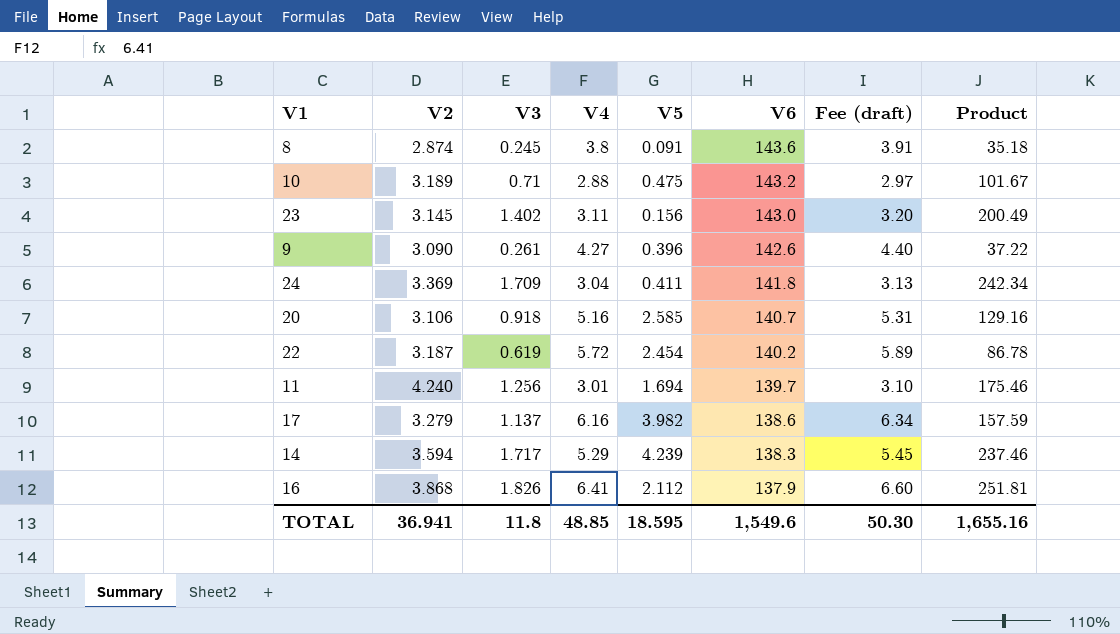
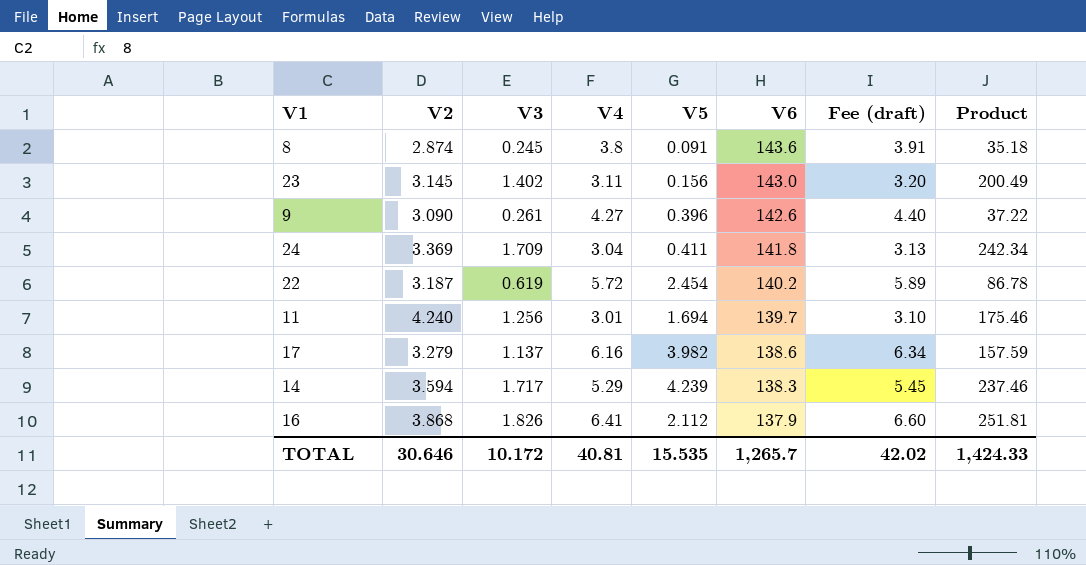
row 10: 3.189 | 0.71 | 2.88 | 0.475 | 143.2 | 2.97 | 101.67 -> none
row 20: 3.106 | 0.918 | 5.16 | 2.585 | 140.7 | 5.31 | 129.16 -> none
TOTAL | V2: 36.941 -> 30.646
TOTAL | V3: 11.8 -> 10.172
TOTAL | V4: 48.85 -> 40.81
TOTAL | V5: 18.595 -> 15.535
TOTAL | V6: 1,549.6 -> 1,265.7
TOTAL | Fee (draft): 50.30 -> 42.02
TOTAL | Product: 1,655.16 -> 1,424.33

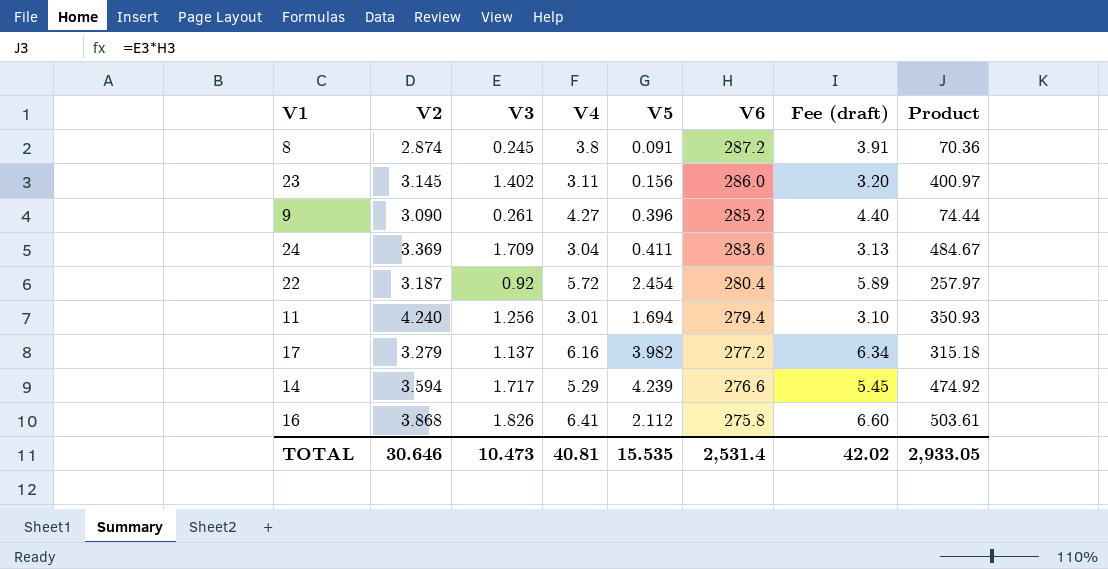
8 | V6: 143.6 -> 287.2
8 | Product: 35.18 -> 70.36
23 | V6: 143.0 -> 286.0
23 | Product: 200.49 -> 400.97
9 | V6: 142.6 -> 285.2
9 | Product: 37.22 -> 74.44
24 | V6: 141.8 -> 283.6
24 | Product: 242.34 -> 484.67
22 | V3: 0.619 -> 0.92
22 | V6: 140.2 -> 280.4
22 | Product: 86.78 -> 257.97
11 | V6: 139.7 -> 279.4
11 | Product: 175.46 -> 350.93
17 | V6: 138.6 -> 277.2
17 | Product: 157.59 -> 315.18
14 | V6: 138.3 -> 276.6
14 | Product: 237.46 -> 474.92
16 | V6: 137.9 -> 275.8
16 | Product: 251.81 -> 503.61
TOTAL | V3: 10.172 -> 10.473
TOTAL | V6: 1,265.7 -> 2,531.4
TOTAL | Product: 1,424.33 -> 2,933.05

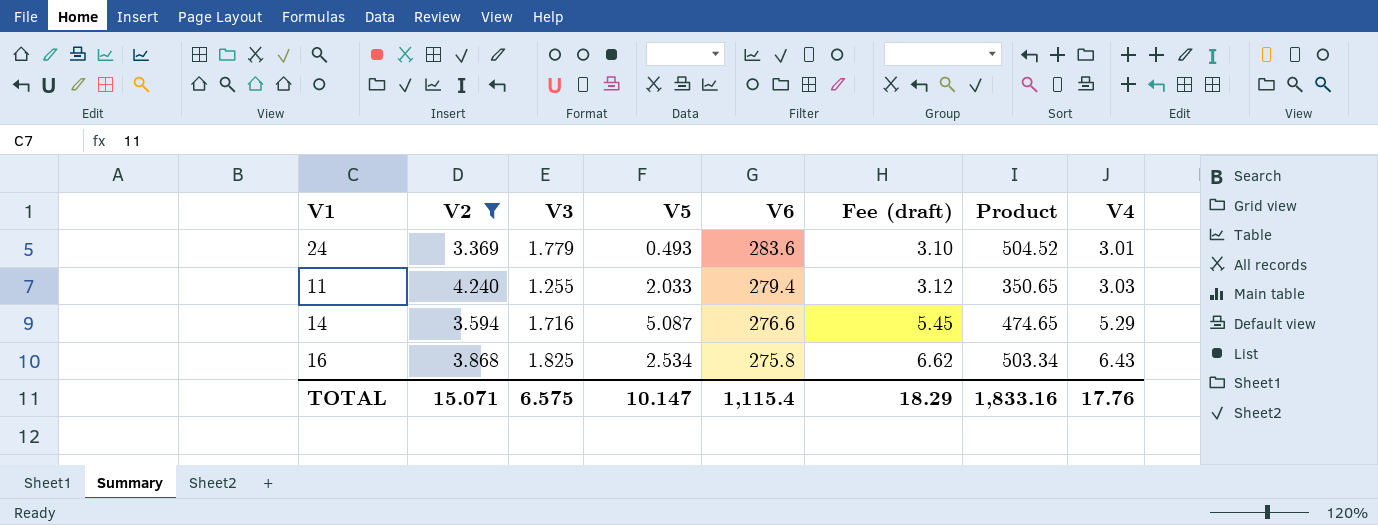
filter: none -> V2 >= 3.369
column V4 | position: 4 -> 8
24 | V3: 1.709 -> 1.779
24 | V5: 0.411 -> 0.493
24 | Fee (draft): 3.13 -> 3.10
24 | Product: 484.67 -> 504.52
24 | V4: 3.04 -> 3.01
11 | V3: 1.256 -> 1.255
11 | V5: 1.694 -> 2.033
11 | Fee (draft): 3.10 -> 3.12
11 | Product: 350.93 -> 350.65
11 | V4: 3.01 -> 3.03
14 | V3: 1.717 -> 1.716
14 | V5: 4.239 -> 5.087
14 | Product: 474.92 -> 474.65
16 | V3: 1.826 -> 1.825
16 | V5: 2.112 -> 2.534
16 | Fee (draft): 6.60 -> 6.62
16 | Product: 503.61 -> 503.34
16 | V4: 6.41 -> 6.43
TOTAL | V2: 30.646 -> 15.071
TOTAL | V3: 10.473 -> 6.575
TOTAL | V5: 15.535 -> 10.147
TOTAL | V6: 2,531.4 -> 1,115.4
TOTAL | Fee (draft): 42.02 -> 18.29
TOTAL | Product: 2,933.05 -> 1,833.16
TOTAL | V4: 40.81 -> 17.76

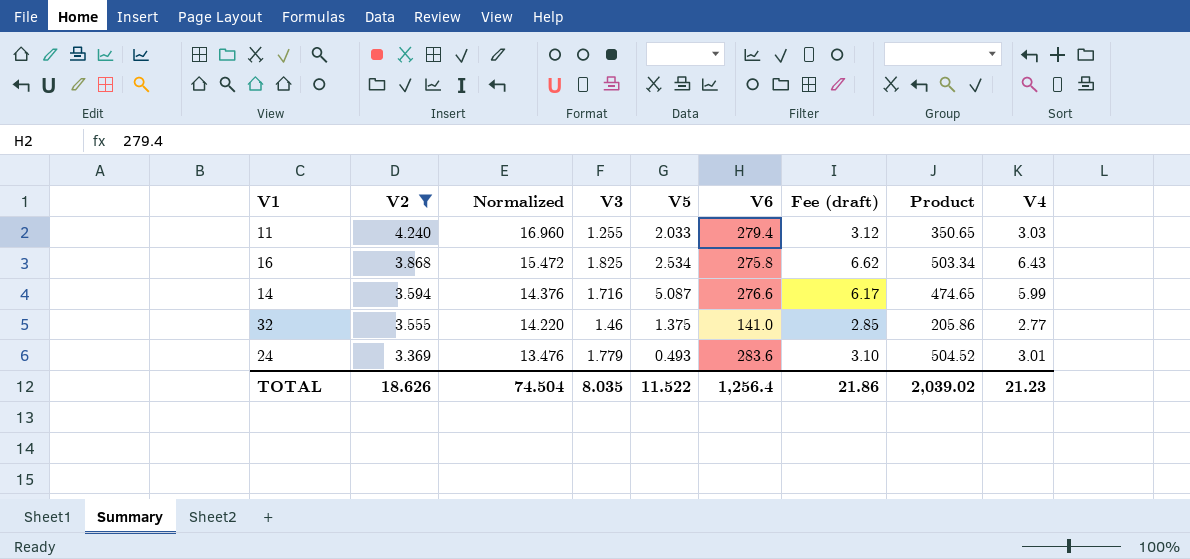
row order: V6 descending -> V2 descending
column Normalized | formula: none -> [V2] * 4
14 | Fee (draft): 5.45 -> 6.17
14 | V4: 5.29 -> 5.99
row 32: none -> 3.555 | 14.220 | 1.46 | 1.375 | 141.0 | 2.85 | 205.86 | 2.77
TOTAL | V2: 15.071 -> 18.626
TOTAL | V3: 6.575 -> 8.035
TOTAL | V5: 10.147 -> 11.522
TOTAL | V6: 1,115.4 -> 1,256.4
TOTAL | Fee (draft): 18.29 -> 21.86
TOTAL | Product: 1,833.16 -> 2,039.02
TOTAL | V4: 17.76 -> 21.23

